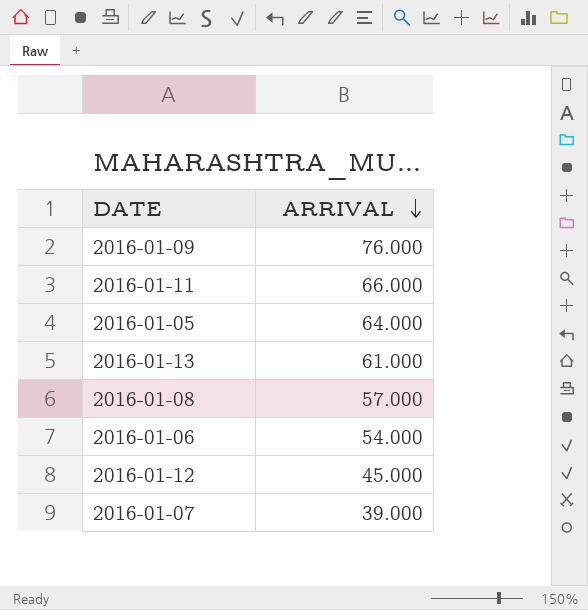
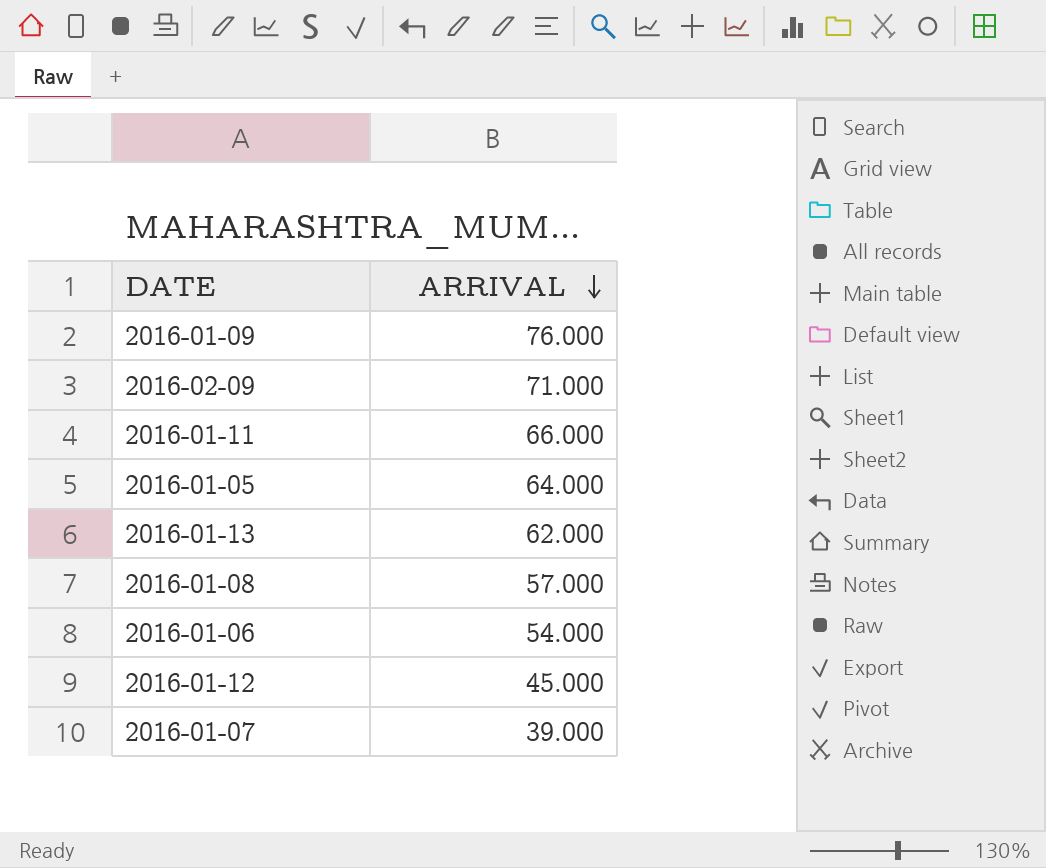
row 2016-02-09: none -> 71.000
2016-01-13 | ARRIVAL: 61.000 -> 62.000

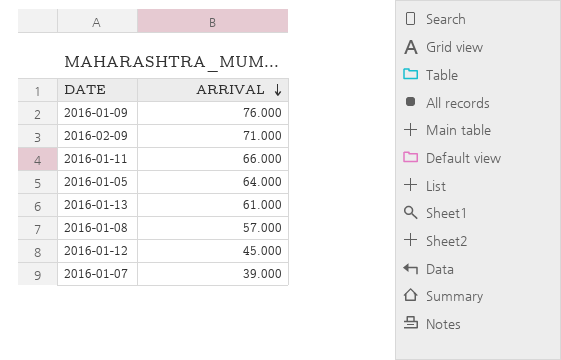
row 2016-01-06: 54.000 -> none
2016-01-13 | ARRIVAL: 62.000 -> 61.000

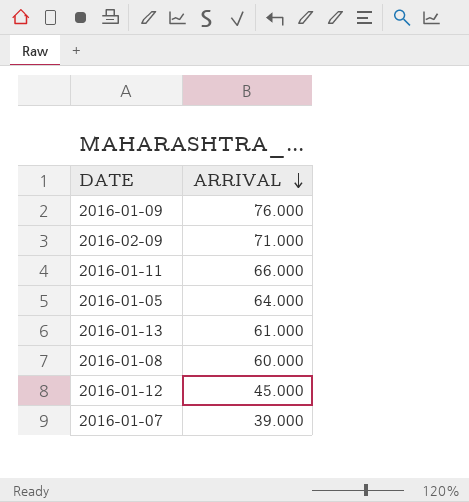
2016-01-08 | ARRIVAL: 57.000 -> 60.000

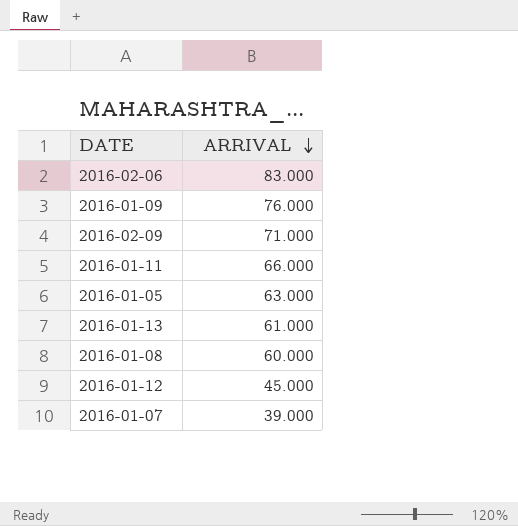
row 2016-02-06: none -> 83.000
2016-01-05 | ARRIVAL: 64.000 -> 63.000

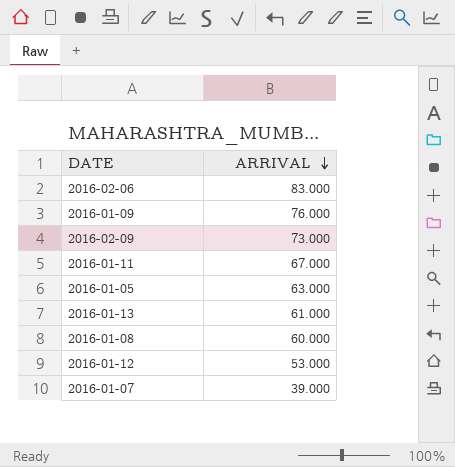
2016-02-09 | ARRIVAL: 71.000 -> 73.000
2016-01-11 | ARRIVAL: 66.000 -> 67.000
2016-01-12 | ARRIVAL: 45.000 -> 53.000

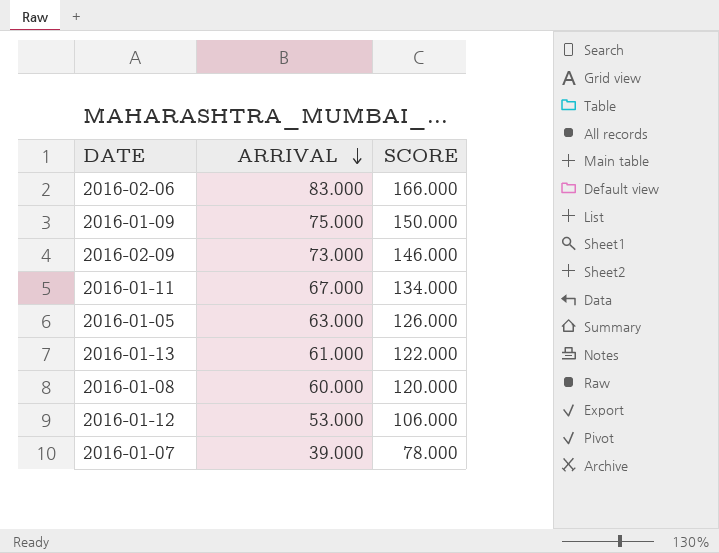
column SCORE | formula: none -> [ARRIVAL] * 2
2016-01-09 | ARRIVAL: 76.000 -> 75.000

